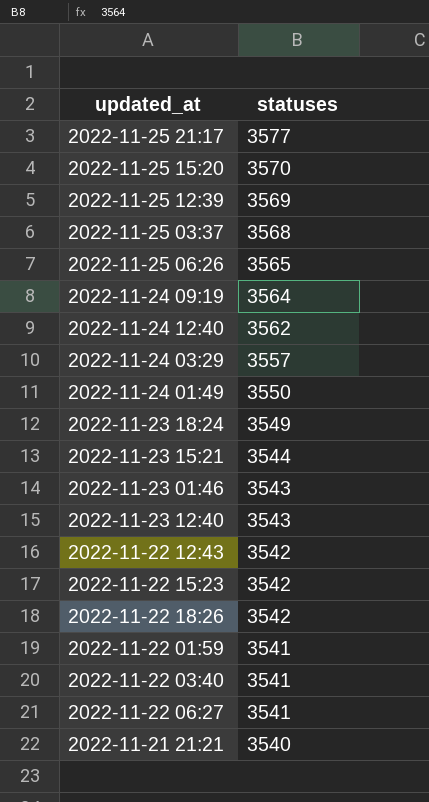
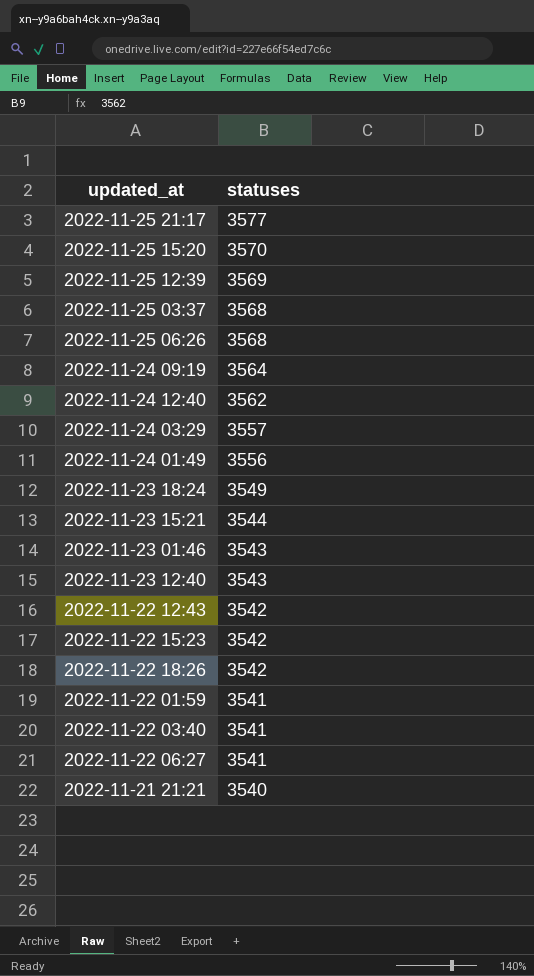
2022-11-25 06:26 | statuses: 3565 -> 3568
2022-11-24 01:49 | statuses: 3550 -> 3556

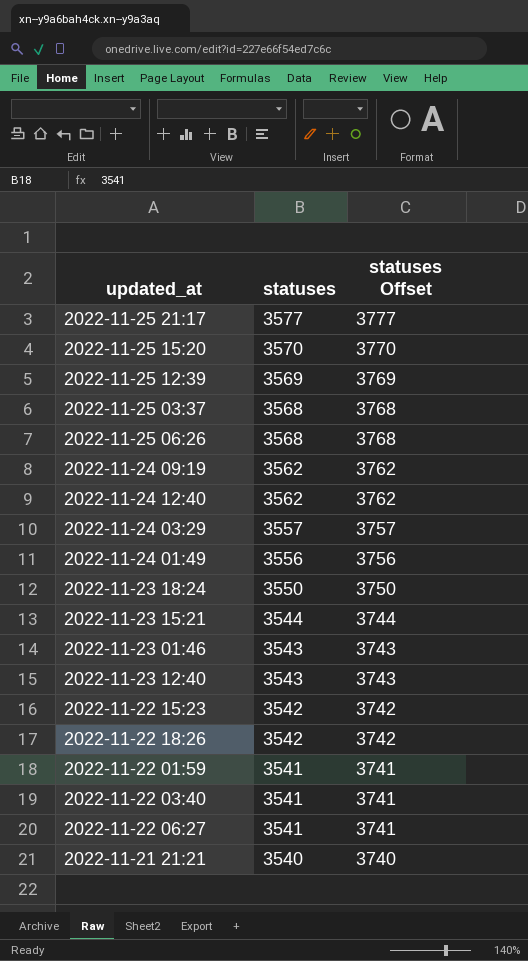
column statuses Offset | formula: none -> [statuses] + 200
row 2022-11-22 12:43: 3542 -> none
2022-11-24 09:19 | statuses: 3564 -> 3562
2022-11-23 18:24 | statuses: 3549 -> 3550

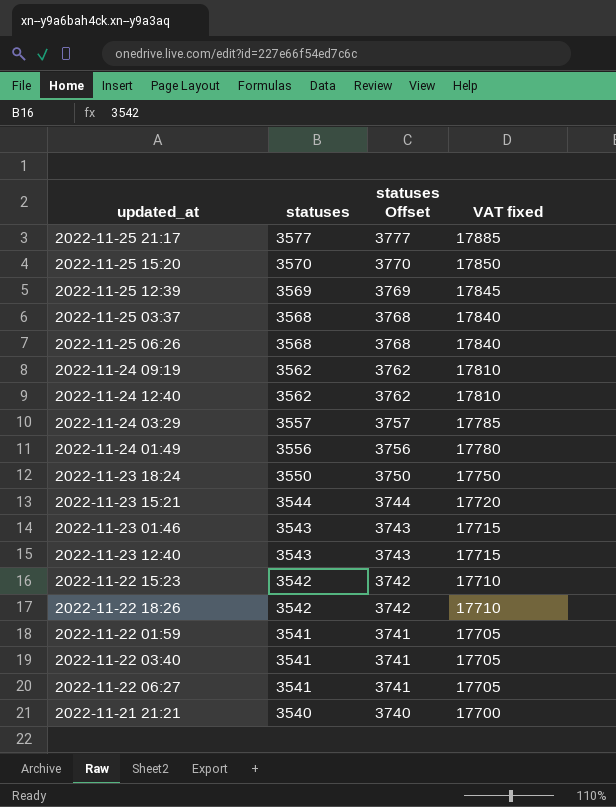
column VAT fixed | formula: none -> [statuses] * 5

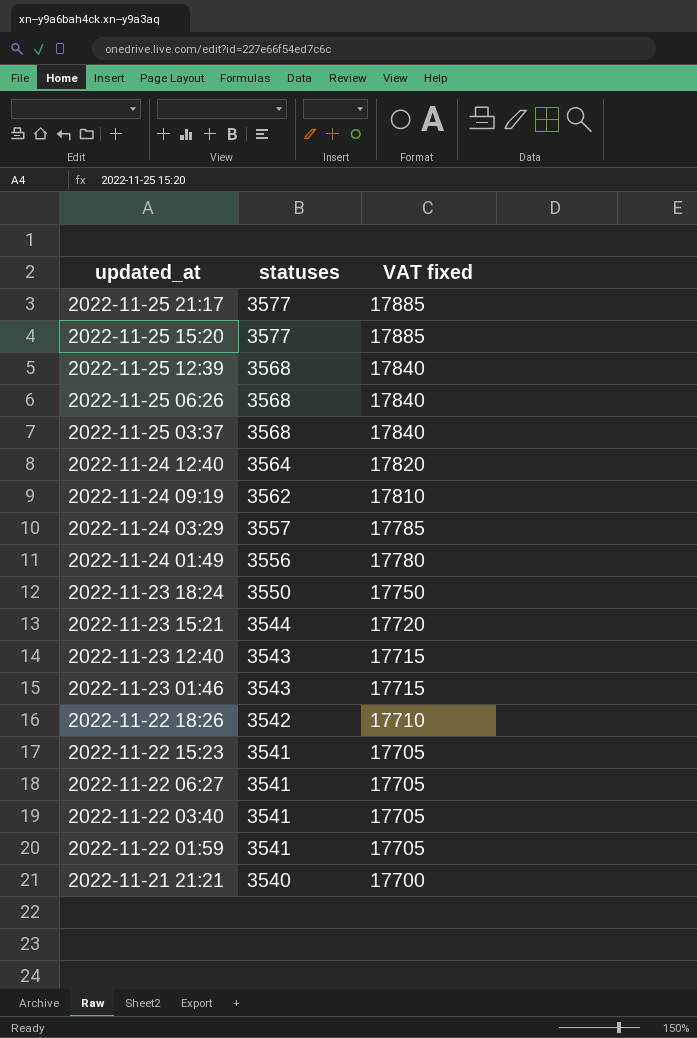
row order: statuses descending -> updated_at descending
column statuses Offset | formula: [statuses] + 200 -> none
2022-11-25 15:20 | statuses: 3570 -> 3577
2022-11-25 15:20 | VAT fixed: 17850 -> 17885
2022-11-25 12:39 | statuses: 3569 -> 3568
2022-11-25 12:39 | VAT fixed: 17845 -> 17840
2022-11-24 12:40 | statuses: 3562 -> 3564
2022-11-24 12:40 | VAT fixed: 17810 -> 17820
2022-11-22 15:23 | statuses: 3542 -> 3541
2022-11-22 15:23 | VAT fixed: 17710 -> 17705

